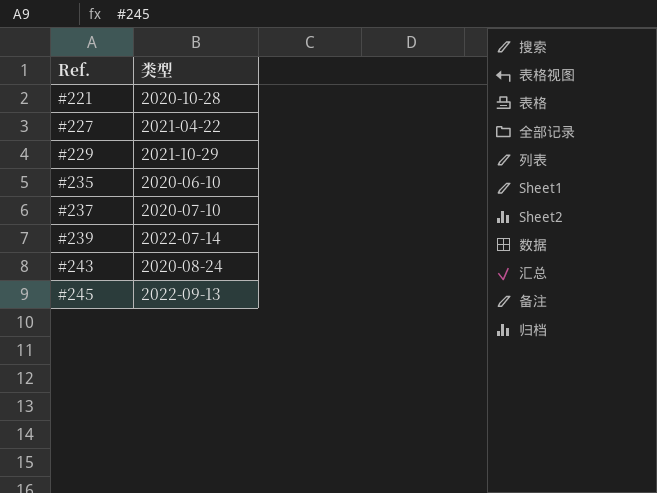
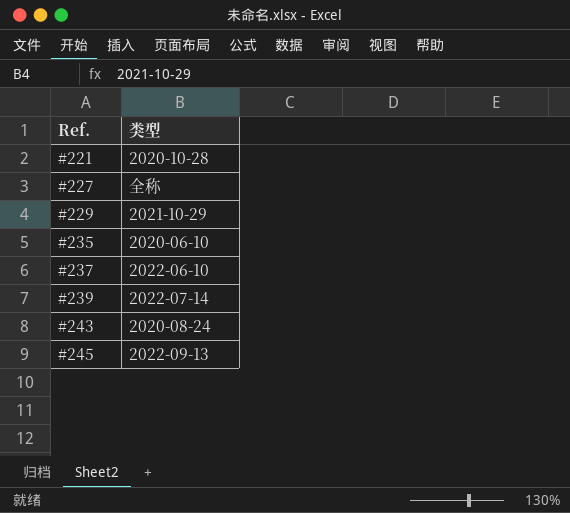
#227 | 类型: 2021-04-22 -> 全称
#237 | 类型: 2020-07-10 -> 2022-06-10

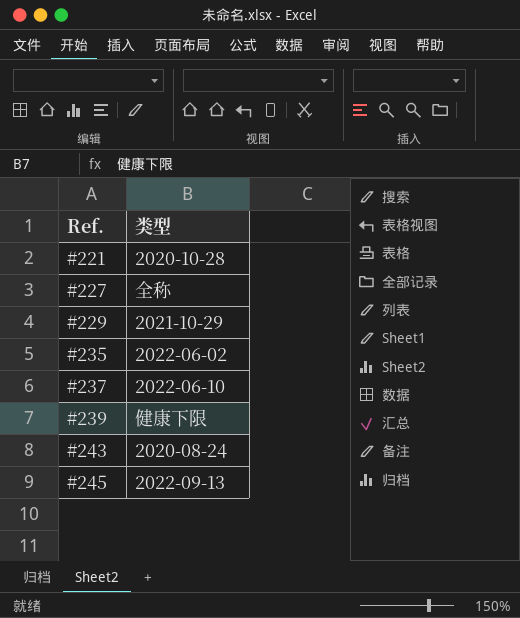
#235 | 类型: 2020-06-10 -> 2022-06-02
#239 | 类型: 2022-07-14 -> 健康下限

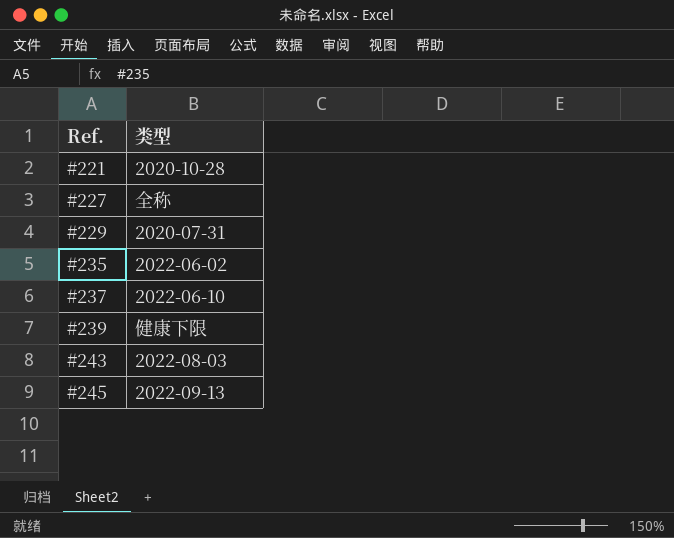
#229 | 类型: 2021-10-29 -> 2020-07-31
#243 | 类型: 2020-08-24 -> 2022-08-03

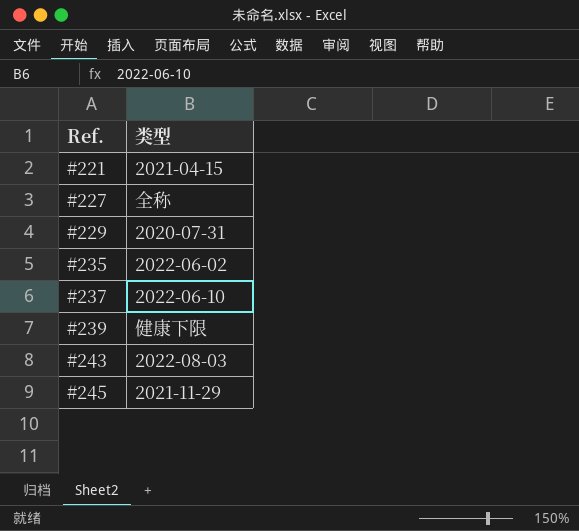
#221 | 类型: 2020-10-28 -> 2021-04-15
#245 | 类型: 2022-09-13 -> 2021-11-29

